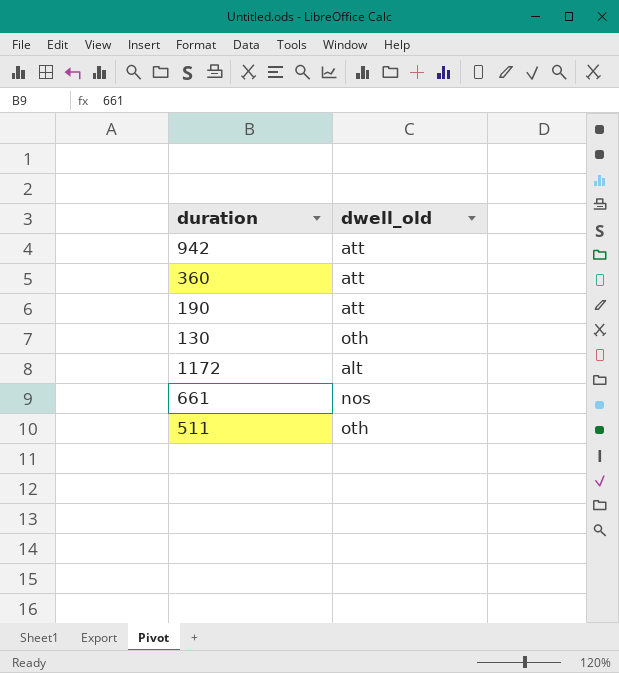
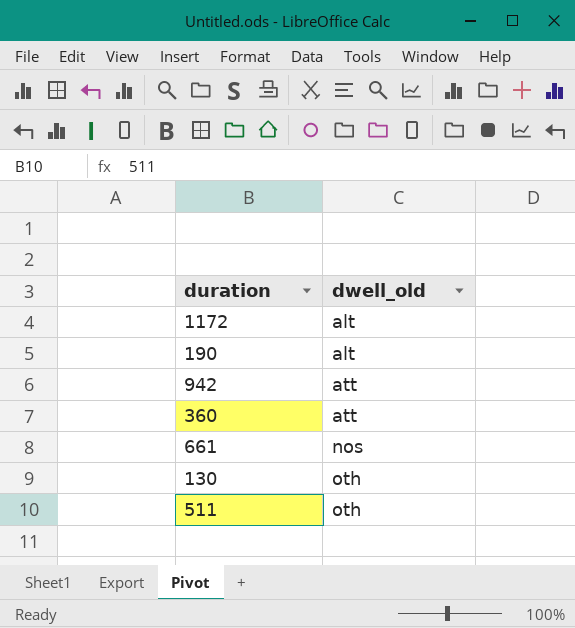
row order: none -> dwell_old ascending
190 | dwell_old: att -> alt

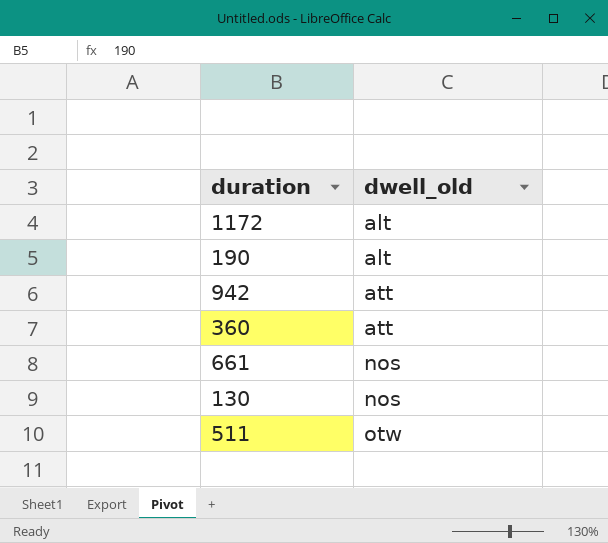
130 | dwell_old: oth -> nos
511 | dwell_old: oth -> otw

